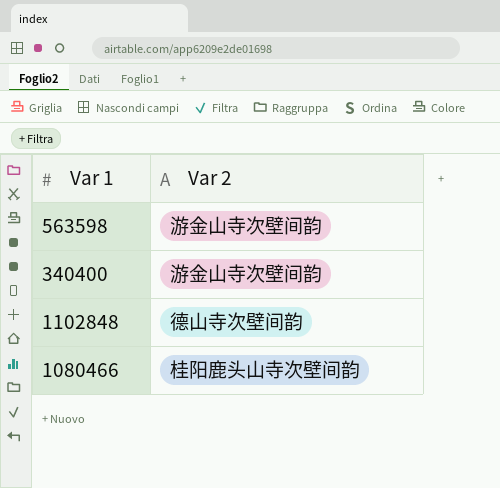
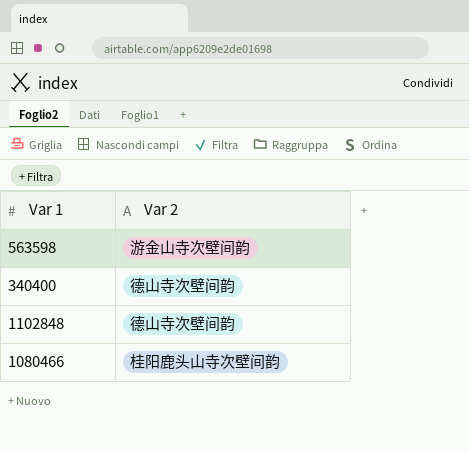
340400 | Var 2: 游金山寺次壁间韵 -> 德山寺次壁间韵

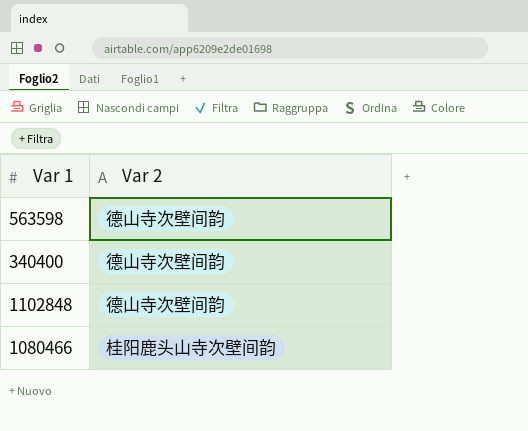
563598 | Var 2: 游金山寺次壁间韵 -> 德山寺次壁间韵

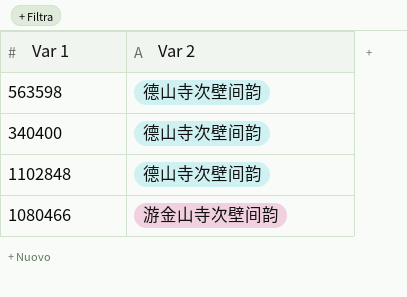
1080466 | Var 2: 桂阳鹿头山寺次壁间韵 -> 游金山寺次壁间韵

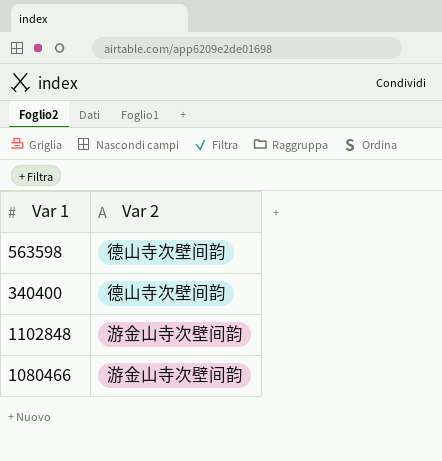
1102848 | Var 2: 德山寺次壁间韵 -> 游金山寺次壁间韵

